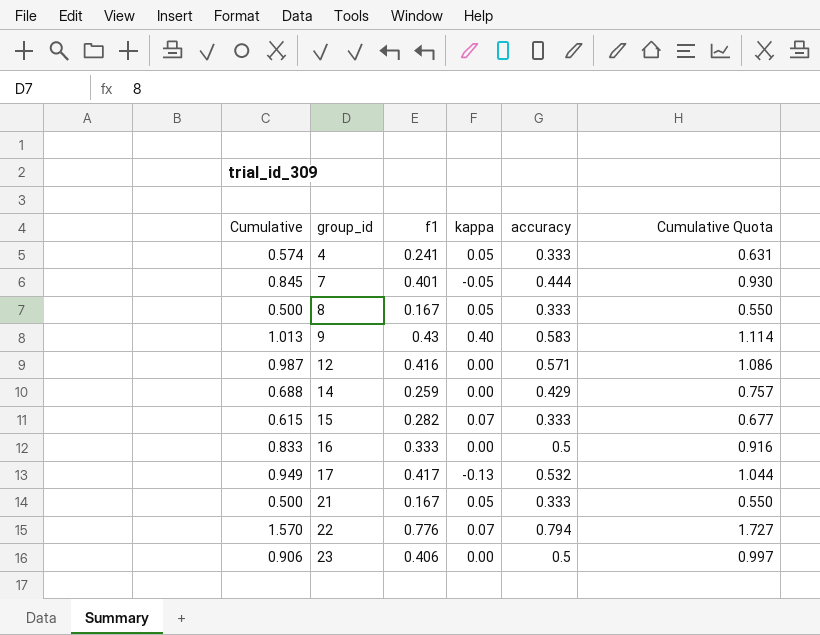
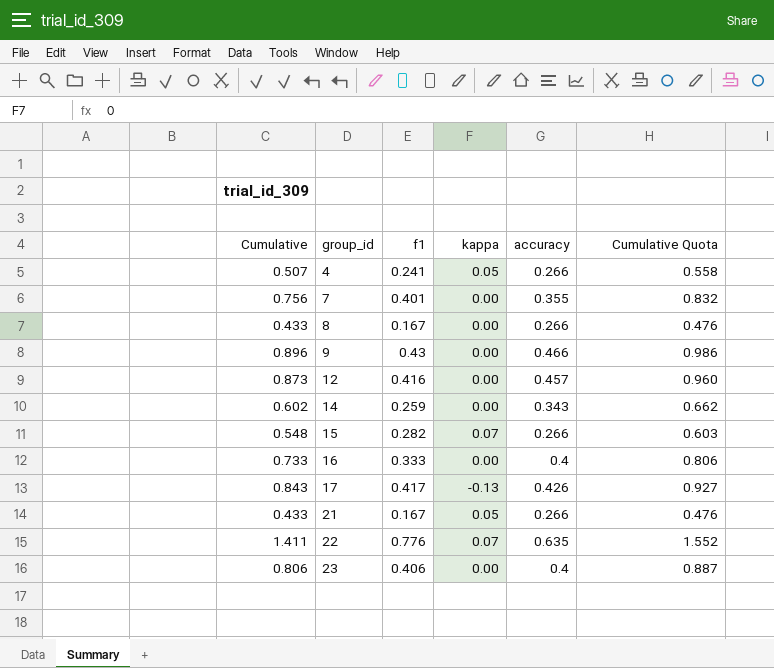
4 | Cumulative: 0.574 -> 0.507
4 | accuracy: 0.333 -> 0.266
4 | Cumulative Quota: 0.631 -> 0.558
7 | Cumulative: 0.845 -> 0.756
7 | kappa: -0.05 -> 0.00
7 | accuracy: 0.444 -> 0.355
7 | Cumulative Quota: 0.930 -> 0.832
8 | Cumulative: 0.500 -> 0.433
8 | kappa: 0.05 -> 0.00
8 | accuracy: 0.333 -> 0.266
8 | Cumulative Quota: 0.550 -> 0.476
9 | Cumulative: 1.013 -> 0.896
9 | kappa: 0.40 -> 0.00
9 | accuracy: 0.583 -> 0.466
9 | Cumulative Quota: 1.114 -> 0.986
12 | Cumulative: 0.987 -> 0.873
12 | accuracy: 0.571 -> 0.457
12 | Cumulative Quota: 1.086 -> 0.960
14 | Cumulative: 0.688 -> 0.602
14 | accuracy: 0.429 -> 0.343
14 | Cumulative Quota: 0.757 -> 0.662
15 | Cumulative: 0.615 -> 0.548
15 | accuracy: 0.333 -> 0.266
15 | Cumulative Quota: 0.677 -> 0.603
16 | Cumulative: 0.833 -> 0.733
16 | accuracy: 0.5 -> 0.4
16 | Cumulative Quota: 0.916 -> 0.806
17 | Cumulative: 0.949 -> 0.843
17 | accuracy: 0.532 -> 0.426
17 | Cumulative Quota: 1.044 -> 0.927
21 | Cumulative: 0.500 -> 0.433
21 | accuracy: 0.333 -> 0.266
21 | Cumulative Quota: 0.550 -> 0.476
22 | Cumulative: 1.570 -> 1.411
22 | accuracy: 0.794 -> 0.635
22 | Cumulative Quota: 1.727 -> 1.552
23 | Cumulative: 0.906 -> 0.806
23 | accuracy: 0.5 -> 0.4
23 | Cumulative Quota: 0.997 -> 0.887

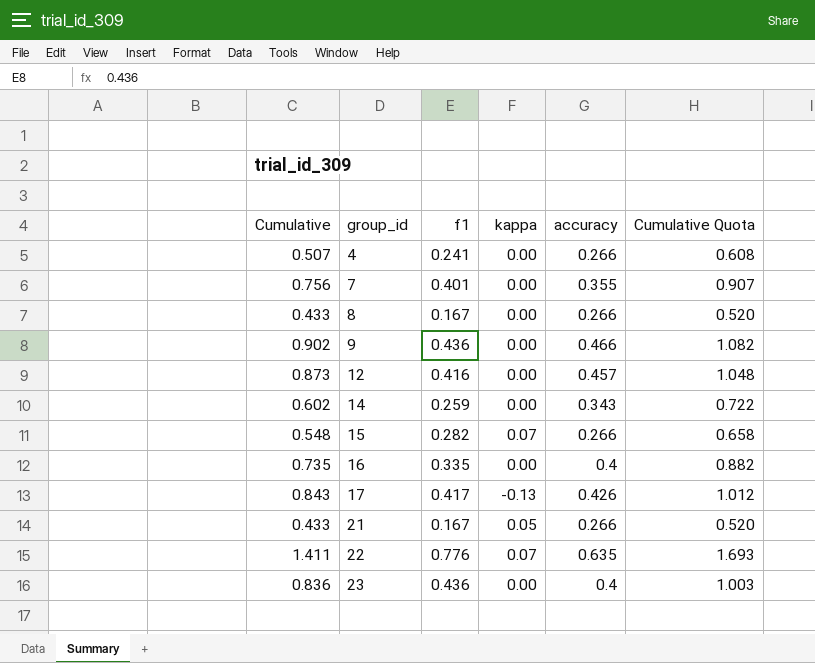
column Cumulative Quota | formula: [Cumulative] * 1.1 -> [Cumulative] * 1.2
4 | kappa: 0.05 -> 0.00
9 | Cumulative: 0.896 -> 0.902
9 | f1: 0.43 -> 0.436
16 | Cumulative: 0.733 -> 0.735
16 | f1: 0.333 -> 0.335
23 | Cumulative: 0.806 -> 0.836
23 | f1: 0.406 -> 0.436

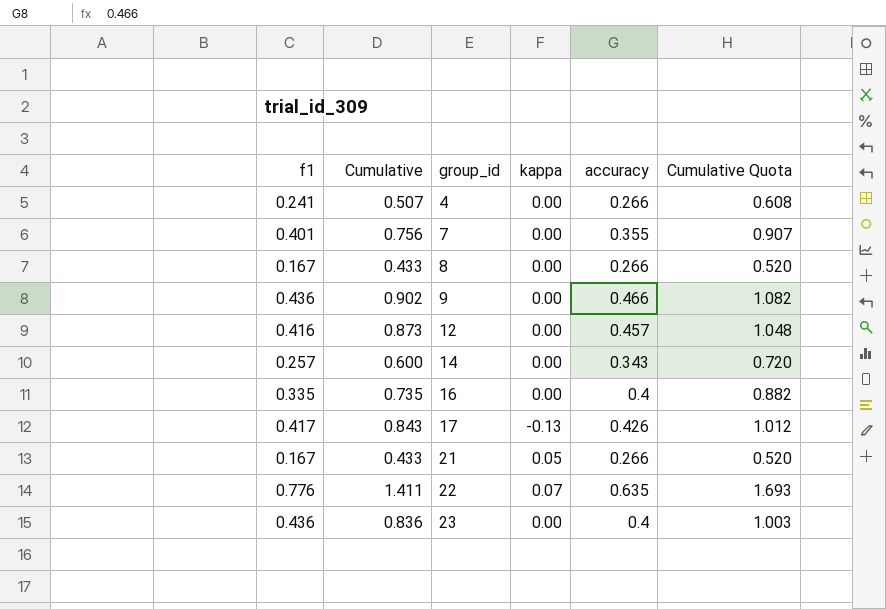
column f1 | position: 3 -> 1
row 15: 0.548 | 0.282 | 0.07 | 0.266 | 0.658 -> none
14 | f1: 0.259 -> 0.257
14 | Cumulative: 0.602 -> 0.600
14 | Cumulative Quota: 0.722 -> 0.720

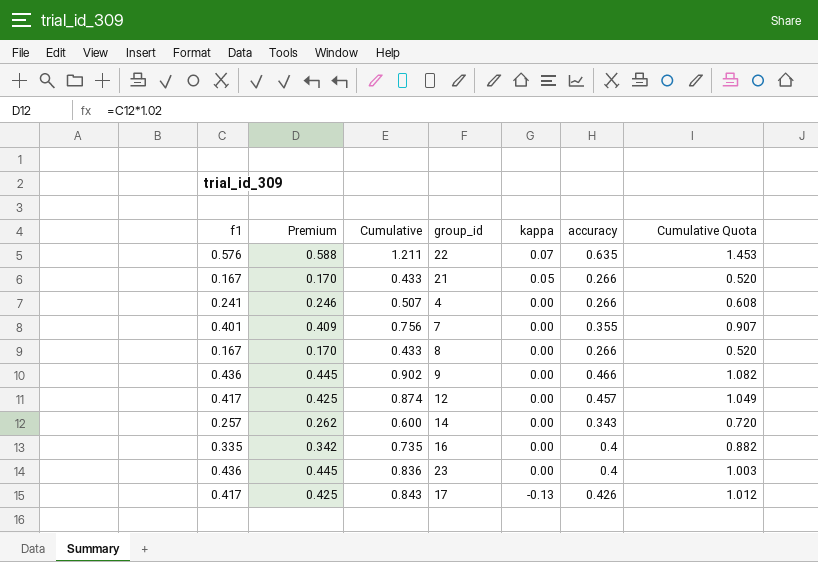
row order: group_id ascending -> kappa descending
column Premium | formula: none -> [f1] * 1.02
22 | f1: 0.776 -> 0.576
22 | Cumulative: 1.411 -> 1.211
22 | Cumulative Quota: 1.693 -> 1.453
12 | f1: 0.416 -> 0.417
12 | Cumulative: 0.873 -> 0.874
12 | Cumulative Quota: 1.048 -> 1.049

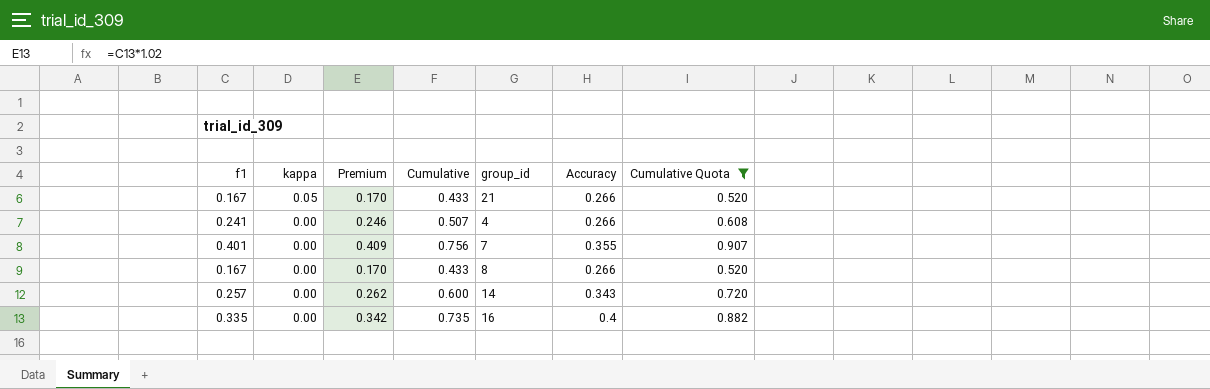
filter: none -> Cumulative Quota <= 0.907
column kappa | position: 5 -> 2
column name: accuracy -> Accuracy

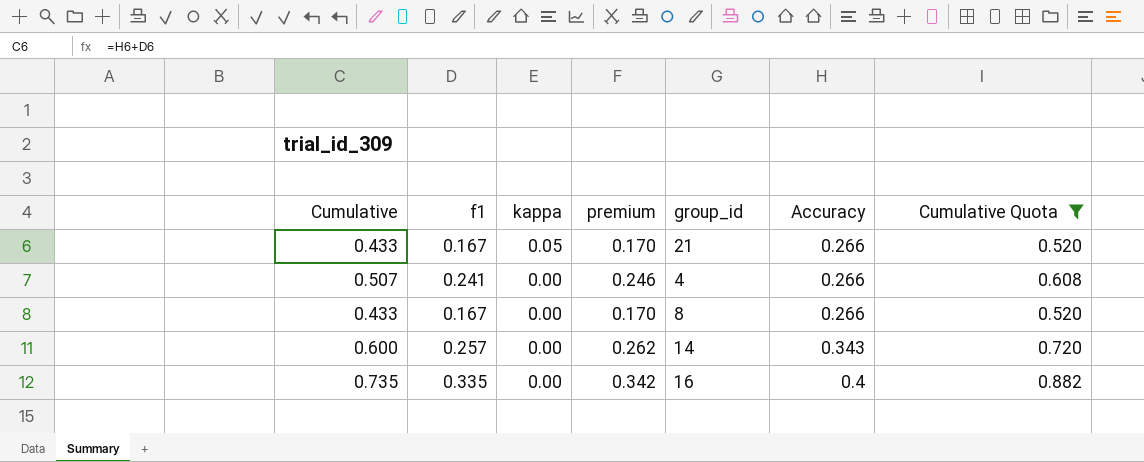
column Cumulative | position: 4 -> 1
column name: Premium -> premium
row 7: 0.401 | 0.00 | 0.409 | 0.756 | 0.355 | 0.907 -> none

